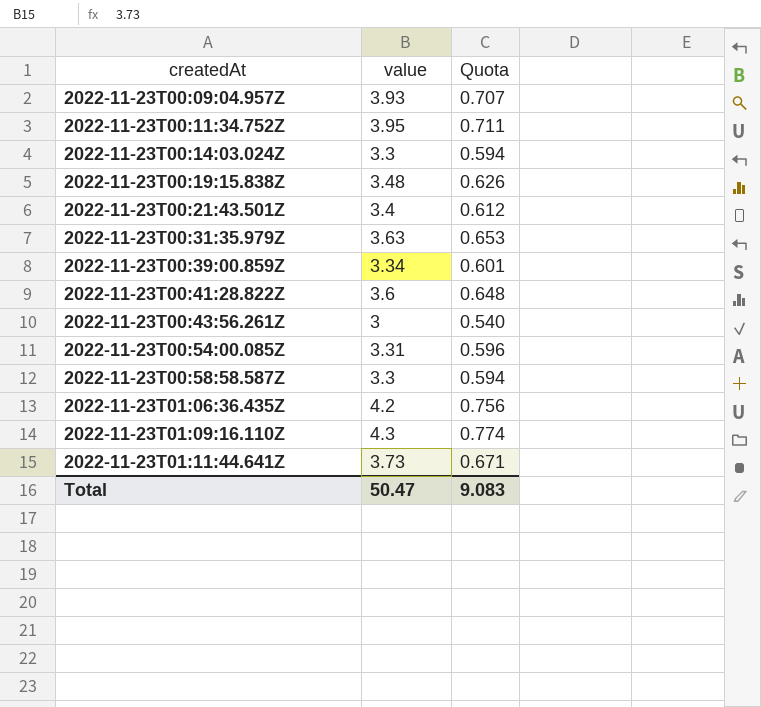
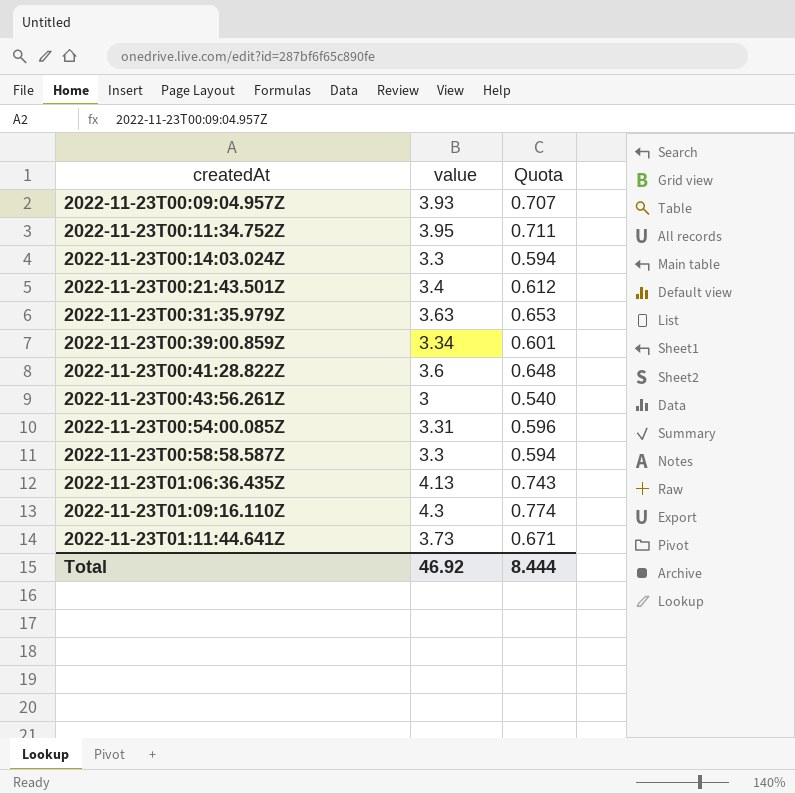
row 2022-11-23T00:19:15.838Z: 3.48 | 0.626 -> none
2022-11-23T01:06:36.435Z | value: 4.2 -> 4.13
2022-11-23T01:06:36.435Z | Quota: 0.756 -> 0.743
Total | value: 50.47 -> 46.92
Total | Quota: 9.083 -> 8.444

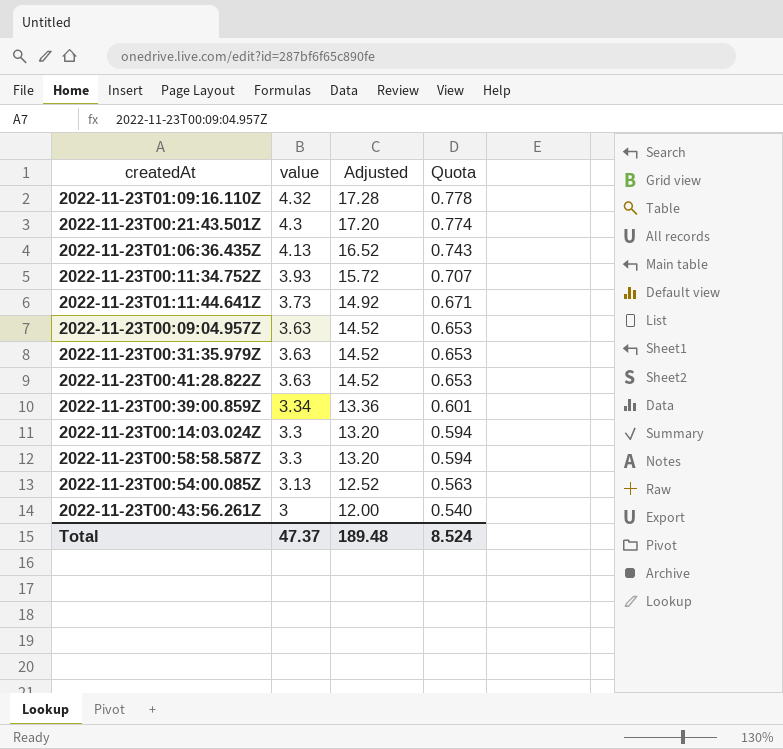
row order: createdAt ascending -> value descending
column Adjusted | formula: none -> [value] * 4
2022-11-23T01:09:16.110Z | value: 4.3 -> 4.32
2022-11-23T01:09:16.110Z | Quota: 0.774 -> 0.778
2022-11-23T00:21:43.501Z | value: 3.4 -> 4.3
2022-11-23T00:21:43.501Z | Quota: 0.612 -> 0.774
2022-11-23T00:11:34.752Z | value: 3.95 -> 3.93
2022-11-23T00:11:34.752Z | Quota: 0.711 -> 0.707
2022-11-23T00:09:04.957Z | value: 3.93 -> 3.63
2022-11-23T00:09:04.957Z | Quota: 0.707 -> 0.653
2022-11-23T00:41:28.822Z | value: 3.6 -> 3.63
2022-11-23T00:41:28.822Z | Quota: 0.648 -> 0.653
2022-11-23T00:54:00.085Z | value: 3.31 -> 3.13
2022-11-23T00:54:00.085Z | Quota: 0.596 -> 0.563
Total | value: 46.92 -> 47.37
Total | Quota: 8.444 -> 8.524

